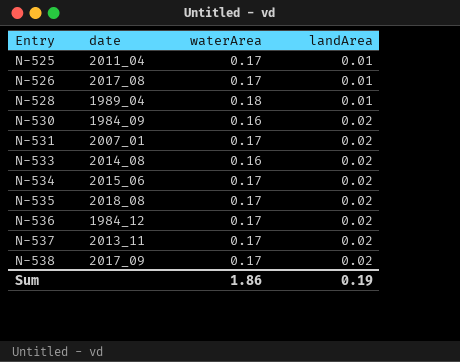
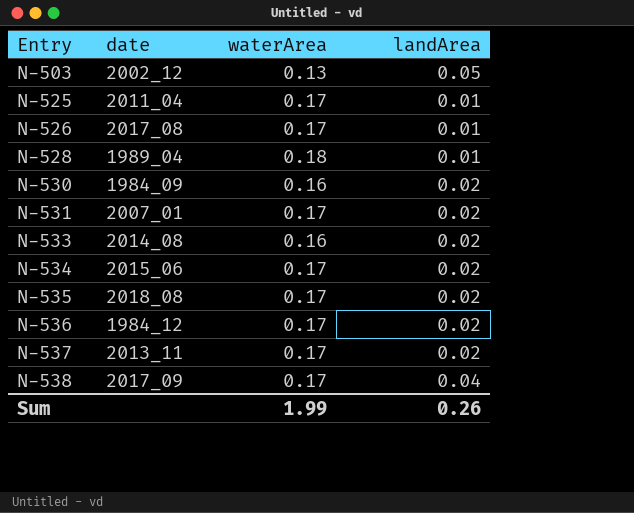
row N-503: none -> 2002_12 | 0.13 | 0.05
N-538 | landArea: 0.02 -> 0.04
Sum | waterArea: 1.86 -> 1.99
Sum | landArea: 0.19 -> 0.26

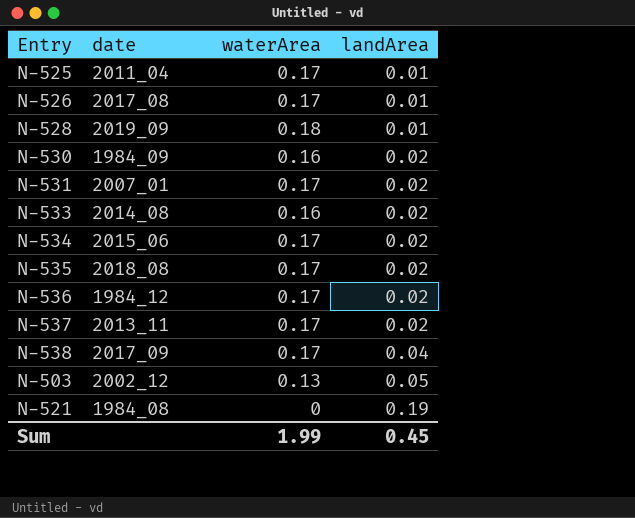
row order: Entry ascending -> landArea ascending
N-528 | date: 1989_04 -> 2019_09
row N-521: none -> 1984_08 | 0 | 0.19
Sum | landArea: 0.26 -> 0.45

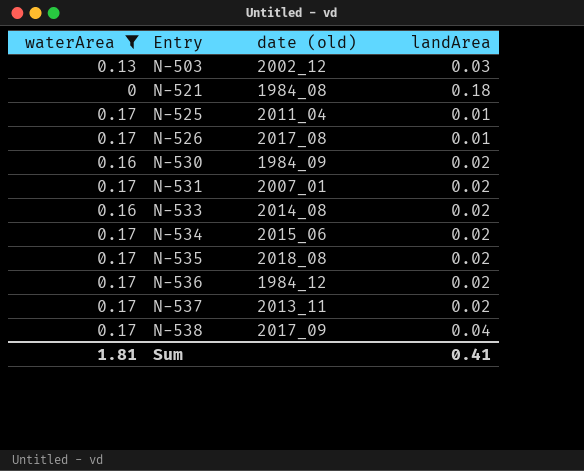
filter: none -> waterArea != 0.18
row order: landArea ascending -> Entry ascending
column waterArea | position: 3 -> 1
column name: date -> date (old)
N-503 | landArea: 0.05 -> 0.03
N-521 | landArea: 0.19 -> 0.18
Sum | waterArea: 1.99 -> 1.81
Sum | landArea: 0.45 -> 0.41

